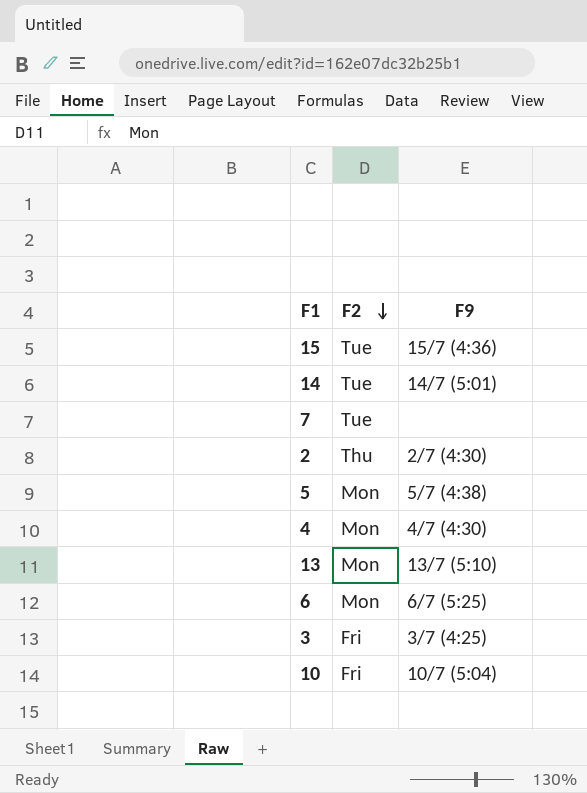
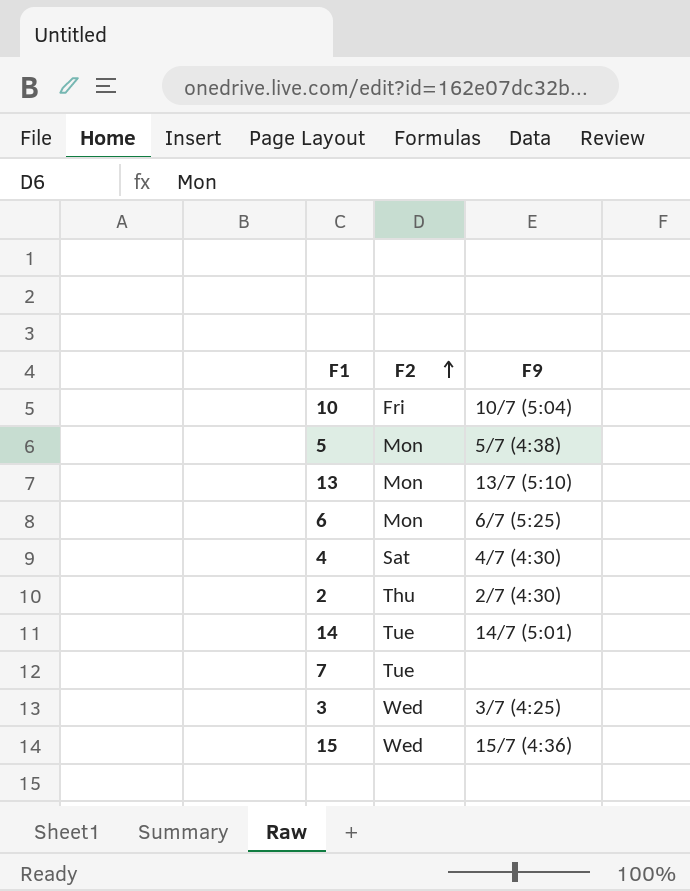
row order: F2 descending -> F2 ascending
4 | F2: Mon -> Sat
3 | F2: Fri -> Wed
15 | F2: Tue -> Wed

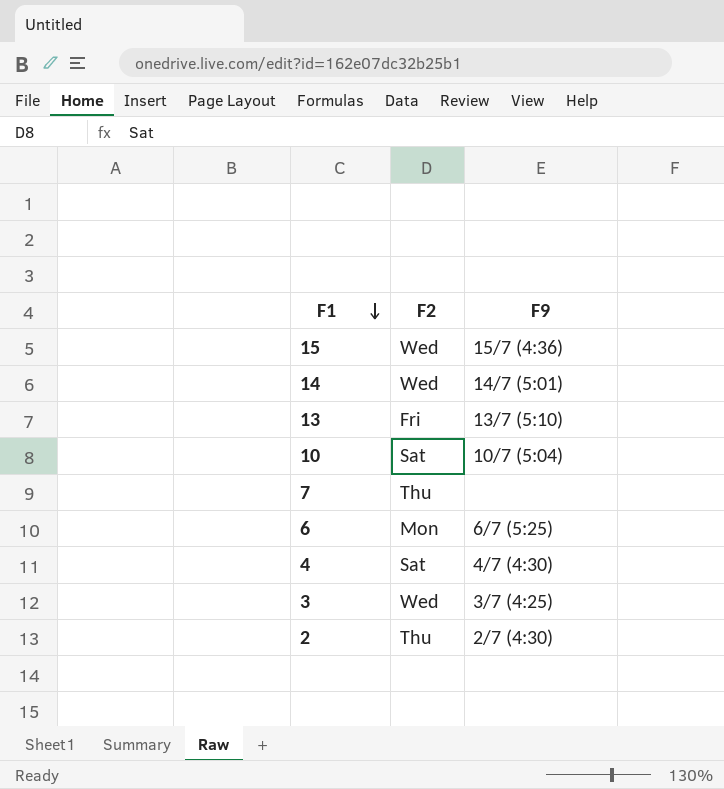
row order: F2 ascending -> F1 descending
row 5: Mon | 5/7 (4:38) -> none
14 | F2: Tue -> Wed
13 | F2: Mon -> Fri
10 | F2: Fri -> Sat
7 | F2: Tue -> Thu

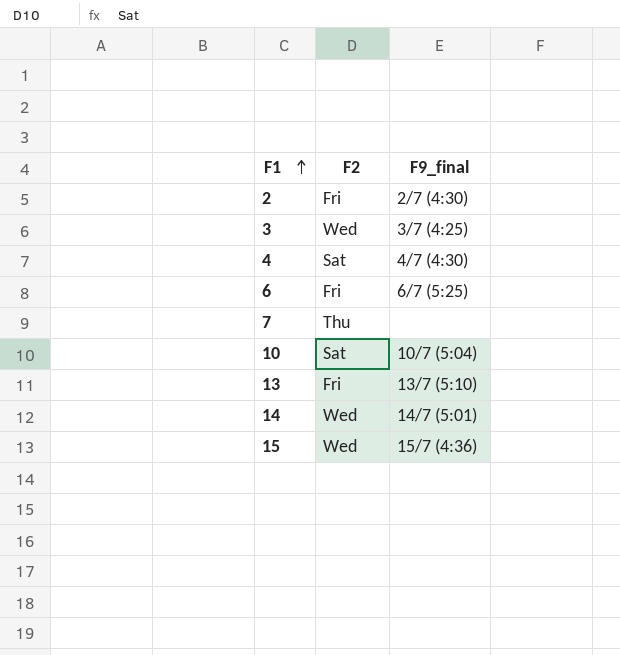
row order: F1 descending -> F1 ascending
column name: F9 -> F9_final
2 | F2: Thu -> Fri
6 | F2: Mon -> Fri

